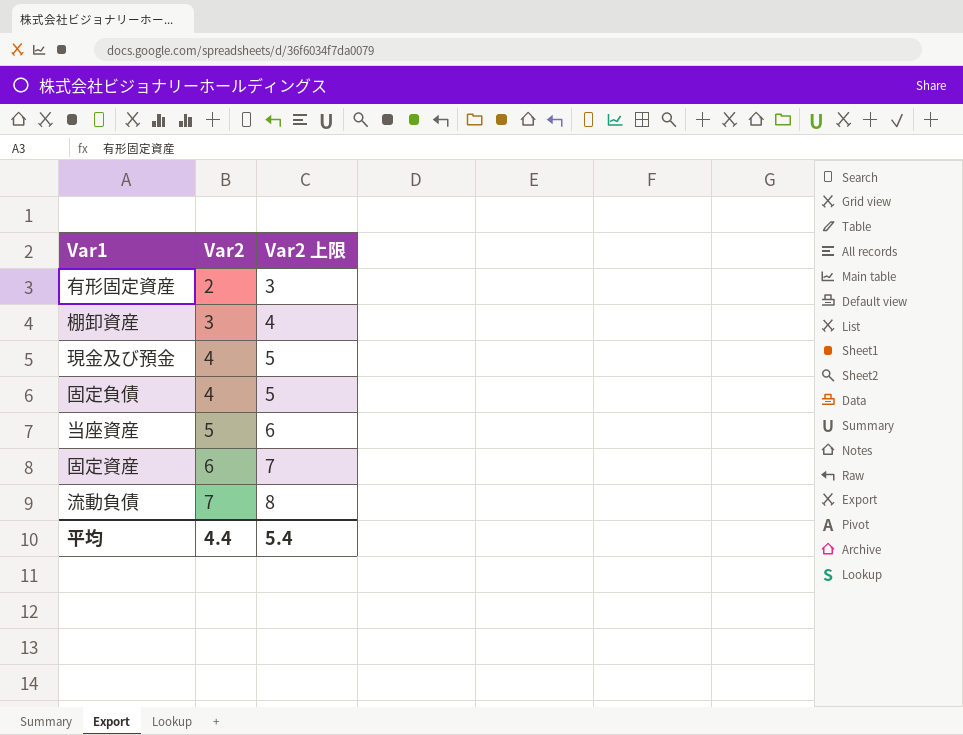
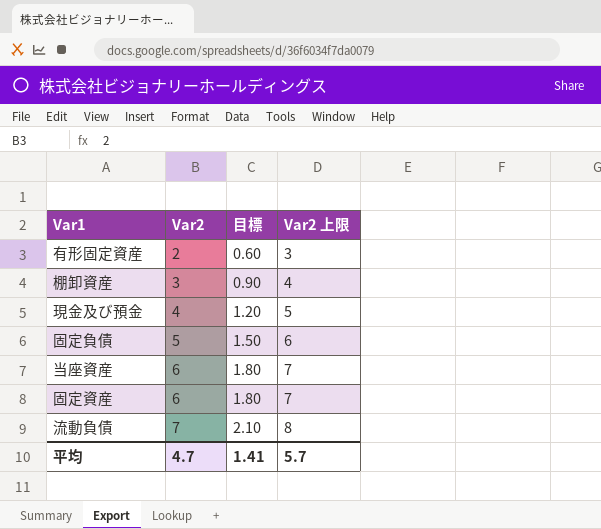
column 目標 | formula: none -> [Var2] * 0.3
固定負債 | Var2: 4 -> 5
固定負債 | Var2 上限: 5 -> 6
当座資産 | Var2: 5 -> 6
当座資産 | Var2 上限: 6 -> 7
平均 | Var2: 4.4 -> 4.7
平均 | Var2 上限: 5.4 -> 5.7

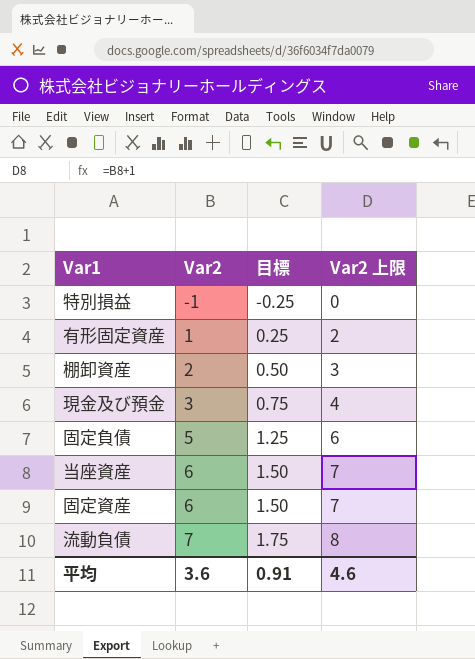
column 目標 | formula: [Var2] * 0.3 -> [Var2] * 0.25
row 特別損益: none -> -1 | -0.25 | 0
有形固定資産 | Var2: 2 -> 1
有形固定資産 | Var2 上限: 3 -> 2
棚卸資産 | Var2: 3 -> 2
棚卸資産 | Var2 上限: 4 -> 3
現金及び預金 | Var2: 4 -> 3
現金及び預金 | Var2 上限: 5 -> 4
平均 | Var2: 4.7 -> 3.6
平均 | 目標: 1.41 -> 0.91
平均 | Var2 上限: 5.7 -> 4.6

